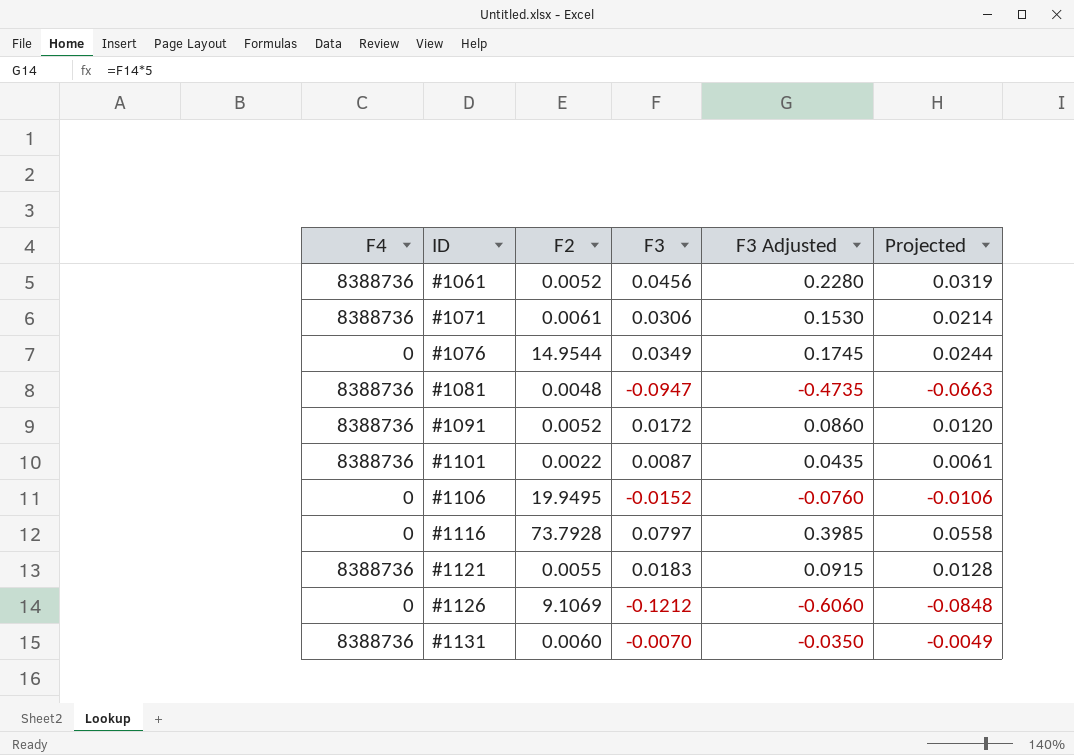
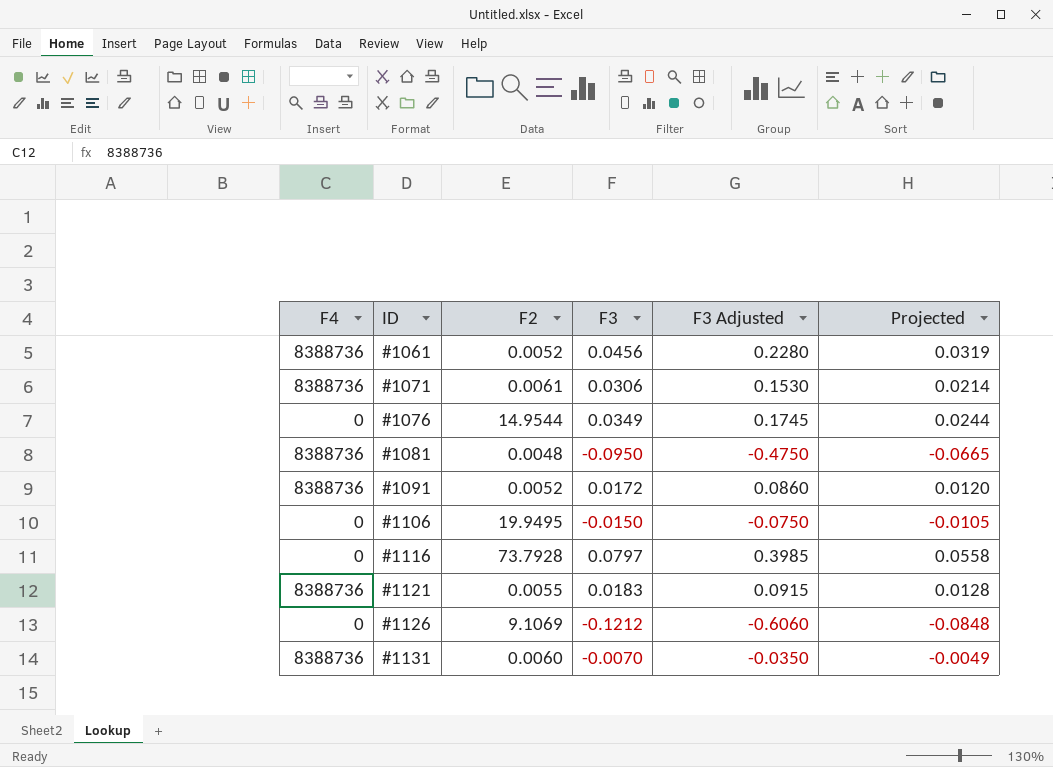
row #1101: 8388736 | 0.0022 | 0.0087 | 0.0435 | 0.0061 -> none
#1081 | F3: -0.0947 -> -0.0950
#1081 | F3 Adjusted: -0.4735 -> -0.4750
#1081 | Projected: -0.0663 -> -0.0665
#1106 | F3: -0.0152 -> -0.0150
#1106 | F3 Adjusted: -0.0760 -> -0.0750
#1106 | Projected: -0.0106 -> -0.0105

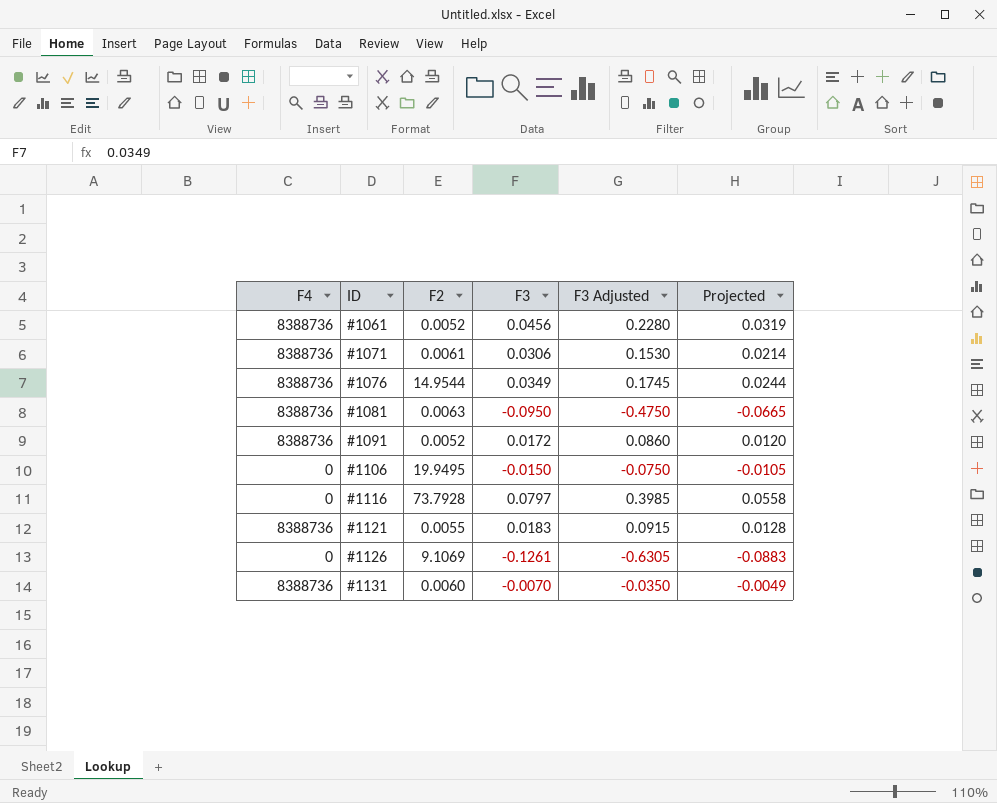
#1076 | F4: 0 -> 8388736
#1081 | F2: 0.0048 -> 0.0063
#1126 | F3: -0.1212 -> -0.1261
#1126 | F3 Adjusted: -0.6060 -> -0.6305
#1126 | Projected: -0.0848 -> -0.0883

